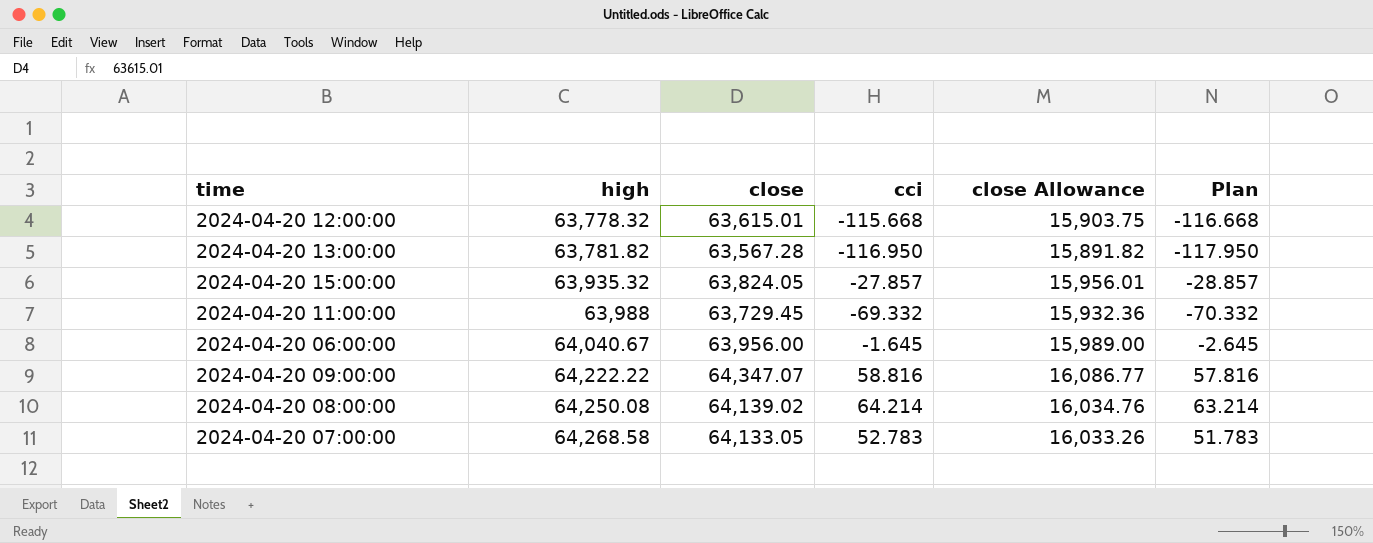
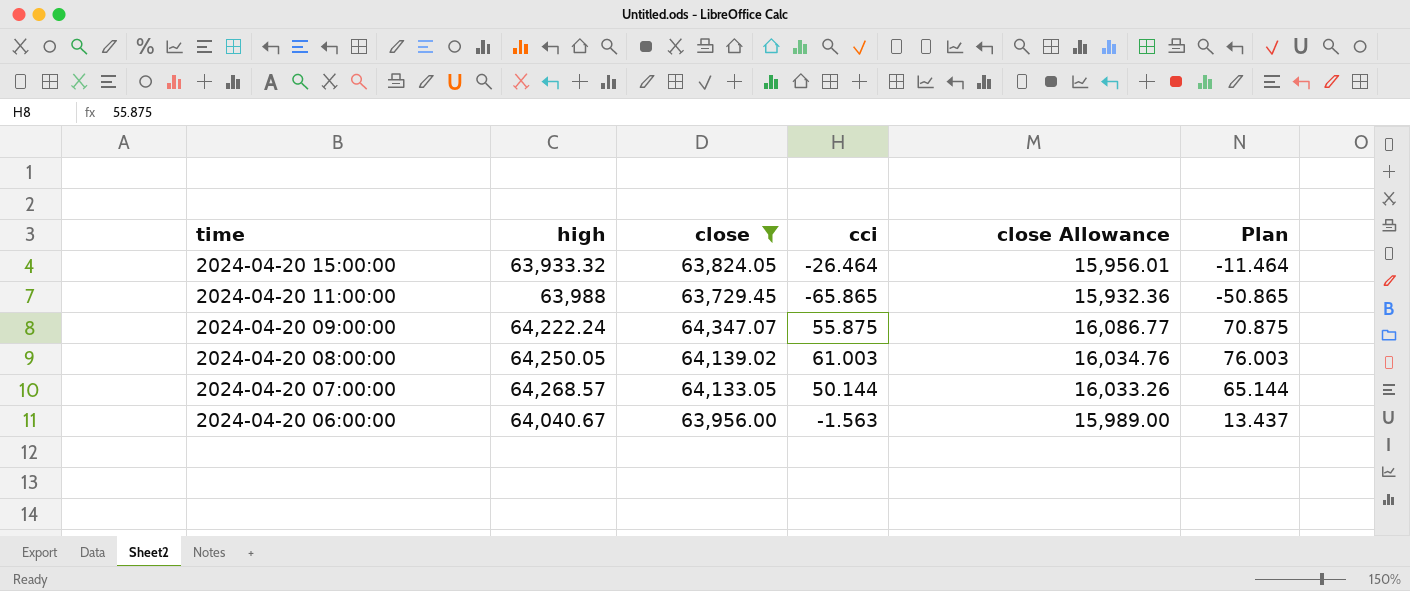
filter: none -> close >= 63,729.45
row order: high ascending -> time descending
column Plan | formula: [cci] - 1 -> [cci] + 15
2024-04-20 15:00:00 | high: 63,935.32 -> 63,933.32
2024-04-20 15:00:00 | cci: -27.857 -> -26.464
2024-04-20 11:00:00 | cci: -69.332 -> -65.865
2024-04-20 09:00:00 | high: 64,222.22 -> 64,222.24
2024-04-20 09:00:00 | cci: 58.816 -> 55.875
2024-04-20 08:00:00 | high: 64,250.08 -> 64,250.05
2024-04-20 08:00:00 | cci: 64.214 -> 61.003
2024-04-20 07:00:00 | high: 64,268.58 -> 64,268.57
2024-04-20 07:00:00 | cci: 52.783 -> 50.144
2024-04-20 06:00:00 | cci: -1.645 -> -1.563

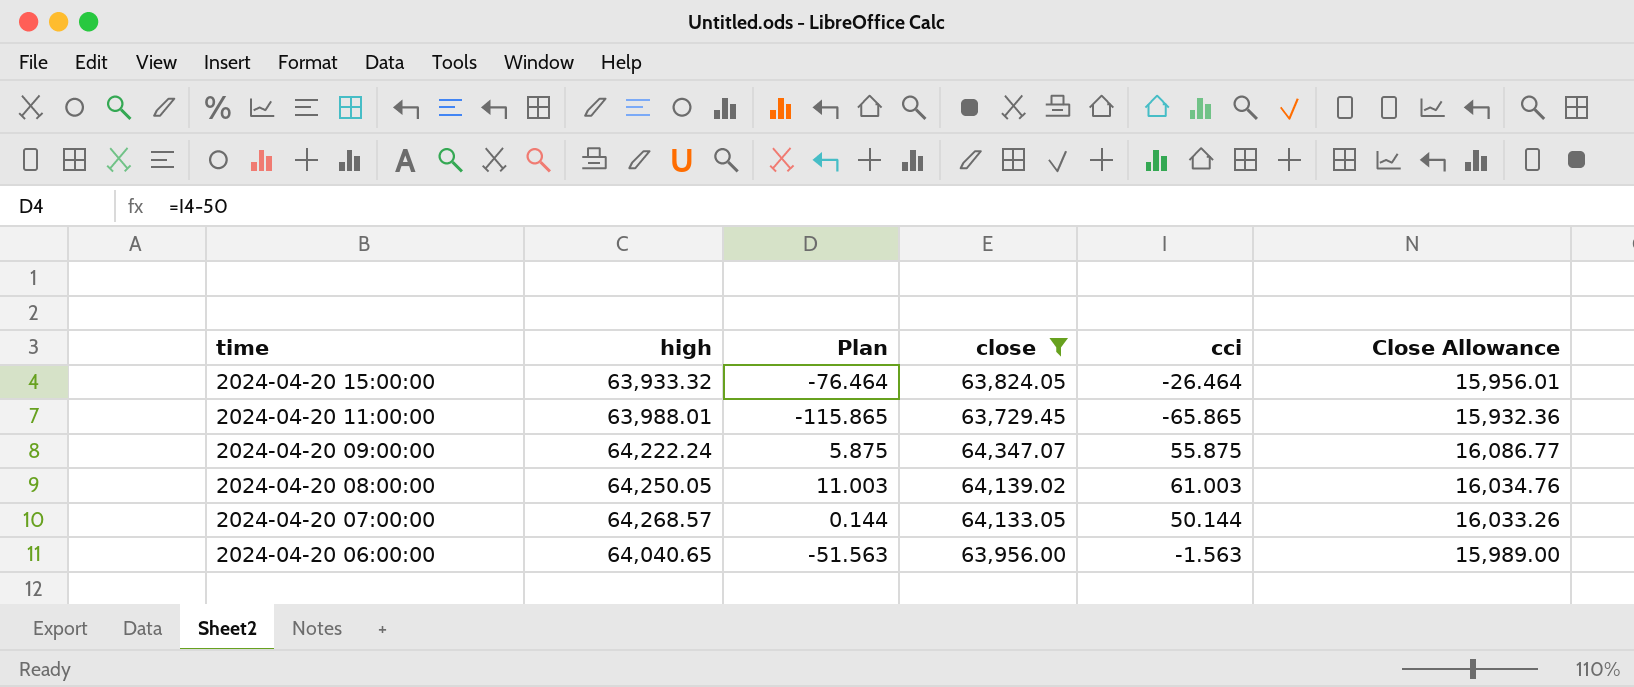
column Plan | formula: [cci] + 15 -> [cci] - 50
column Plan | position: 6 -> 3
column name: close Allowance -> Close Allowance
2024-04-20 11:00:00 | high: 63,988 -> 63,988.01
2024-04-20 06:00:00 | high: 64,040.67 -> 64,040.65

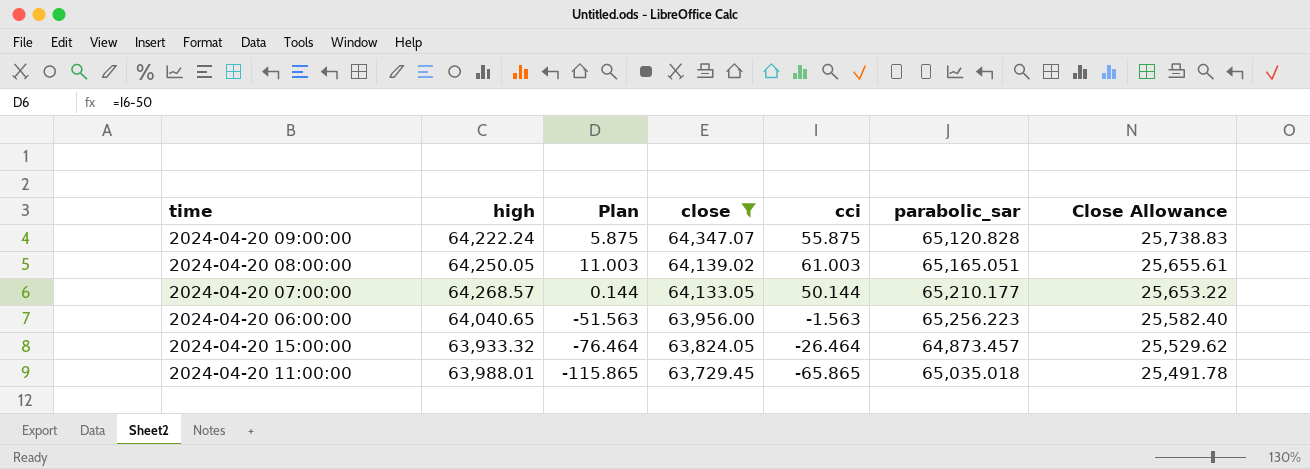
row order: time descending -> close descending
column parabolic_sar | position: none -> 6
column Close Allowance | formula: [close] * 0.25 -> [close] * 0.4

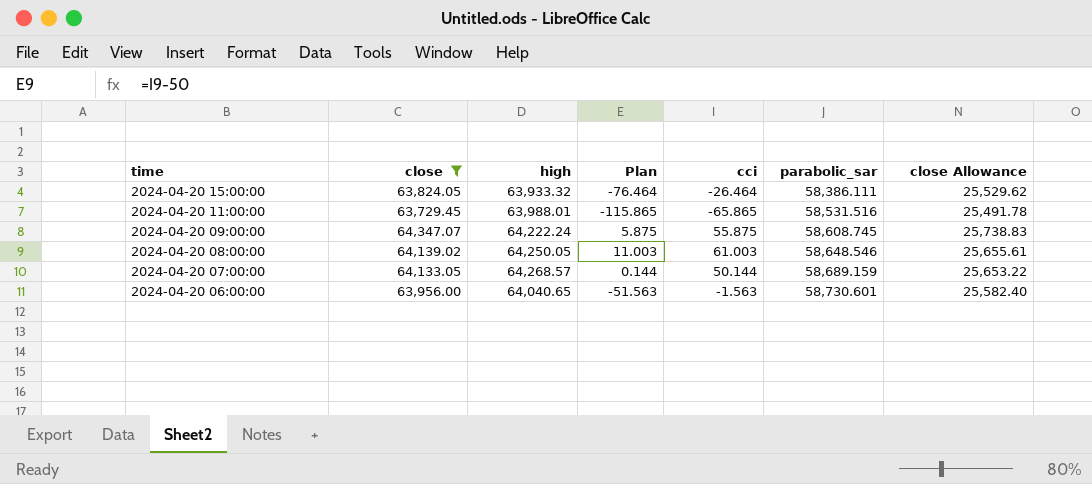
row order: close descending -> time descending
column close | position: 4 -> 2
column name: Close Allowance -> close Allowance
2024-04-20 15:00:00 | parabolic_sar: 64,873.457 -> 58,386.111
2024-04-20 11:00:00 | parabolic_sar: 65,035.018 -> 58,531.516
2024-04-20 09:00:00 | parabolic_sar: 65,120.828 -> 58,608.745
2024-04-20 08:00:00 | parabolic_sar: 65,165.051 -> 58,648.546
2024-04-20 07:00:00 | parabolic_sar: 65,210.177 -> 58,689.159
2024-04-20 06:00:00 | parabolic_sar: 65,256.223 -> 58,730.601

